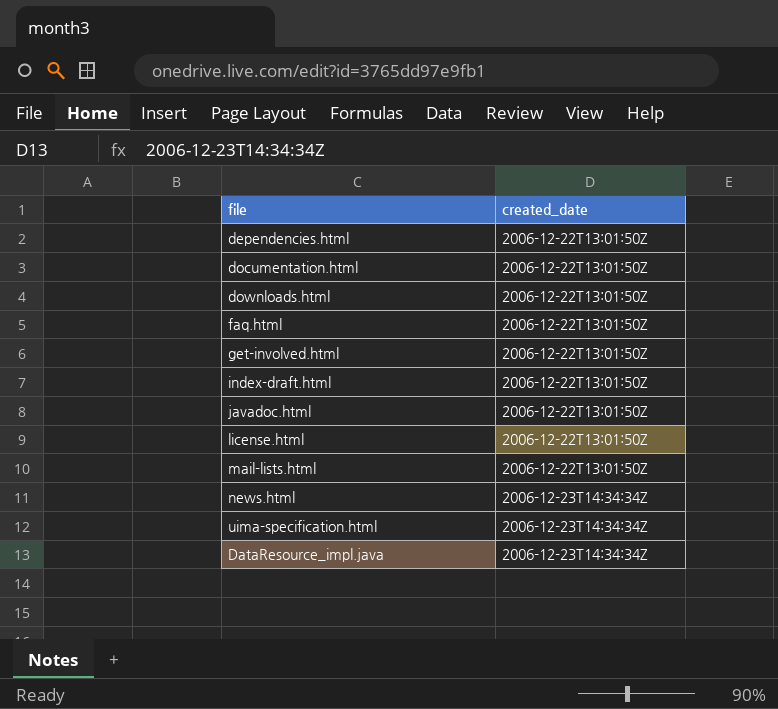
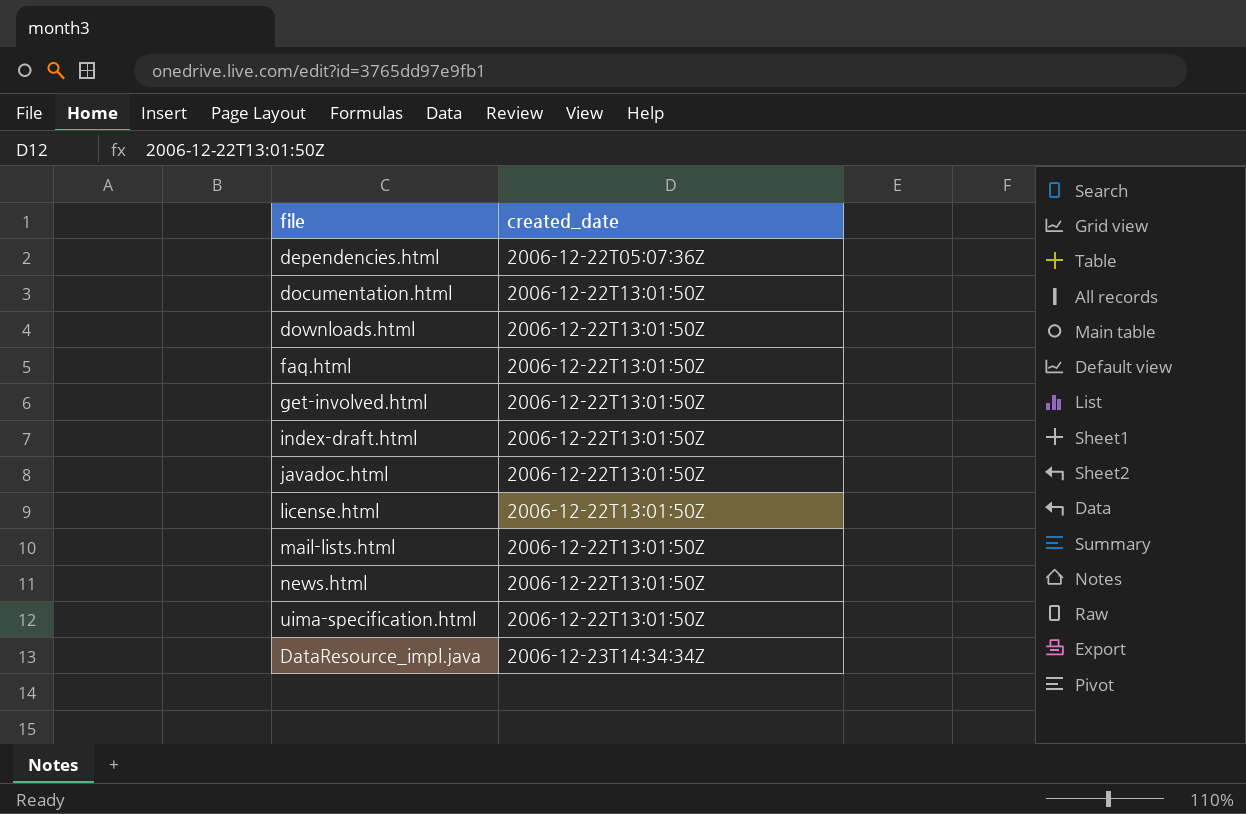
dependencies.html | created_date: 2006-12-22T13:01:50Z -> 2006-12-22T05:07:36Z
news.html | created_date: 2006-12-23T14:34:34Z -> 2006-12-22T13:01:50Z
uima-specification.html | created_date: 2006-12-23T14:34:34Z -> 2006-12-22T13:01:50Z

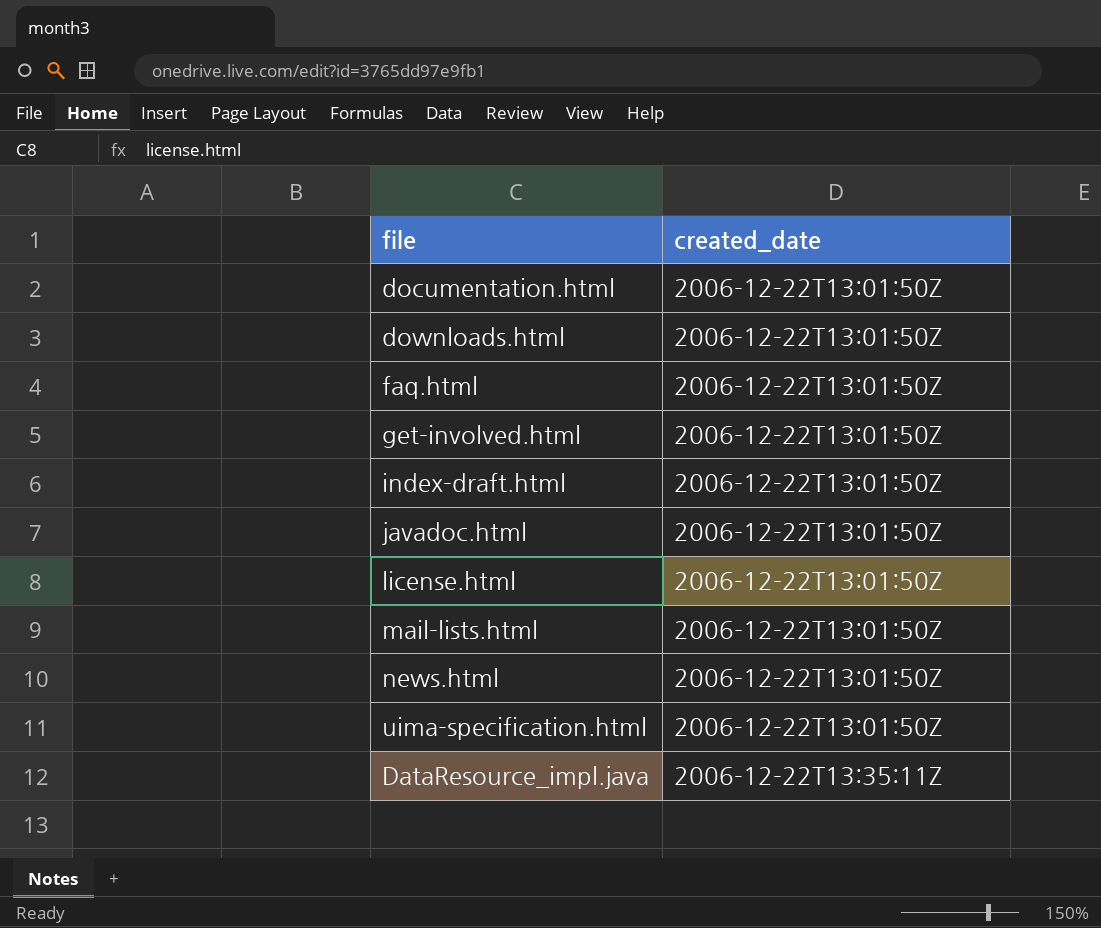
row dependencies.html: 2006-12-22T05:07:36Z -> none
DataResource_impl.java | created_date: 2006-12-23T14:34:34Z -> 2006-12-22T13:35:11Z

